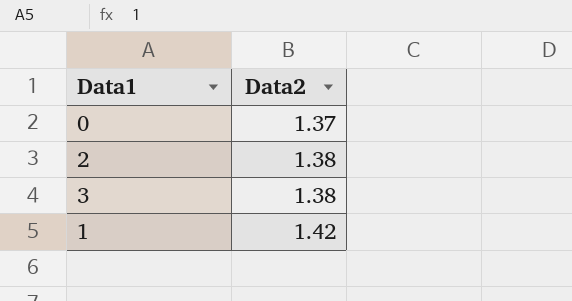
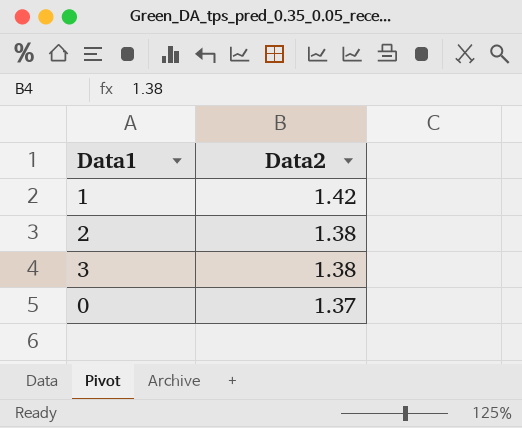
row order: Data2 ascending -> Data2 descending

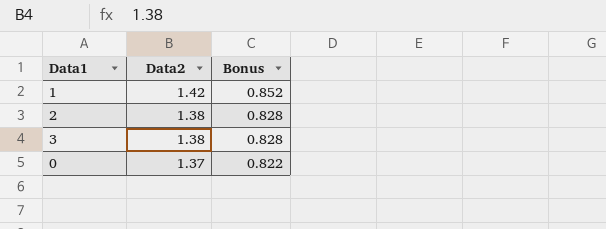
column Bonus | formula: none -> [Data2] * 0.6

